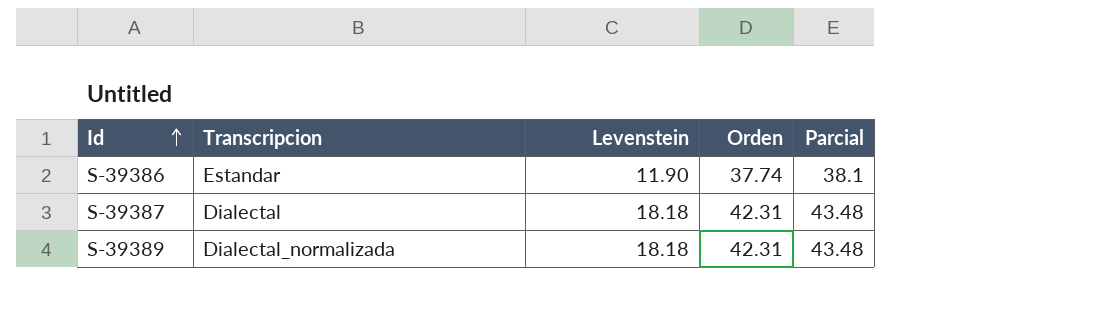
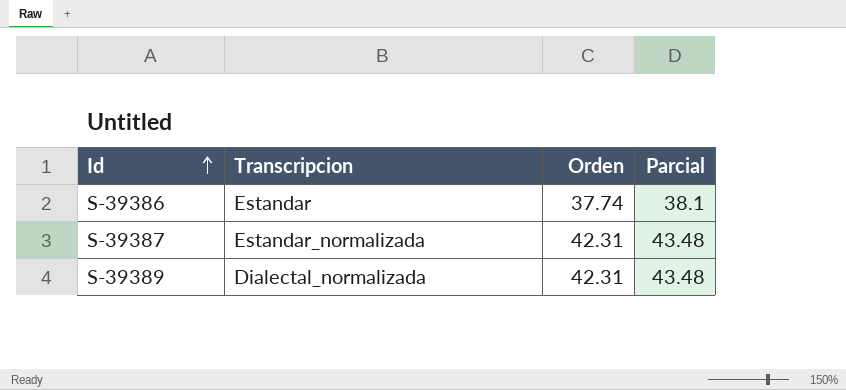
column Levenstein | position: 3 -> none
S-39387 | Transcripcion: Dialectal -> Estandar_normalizada

